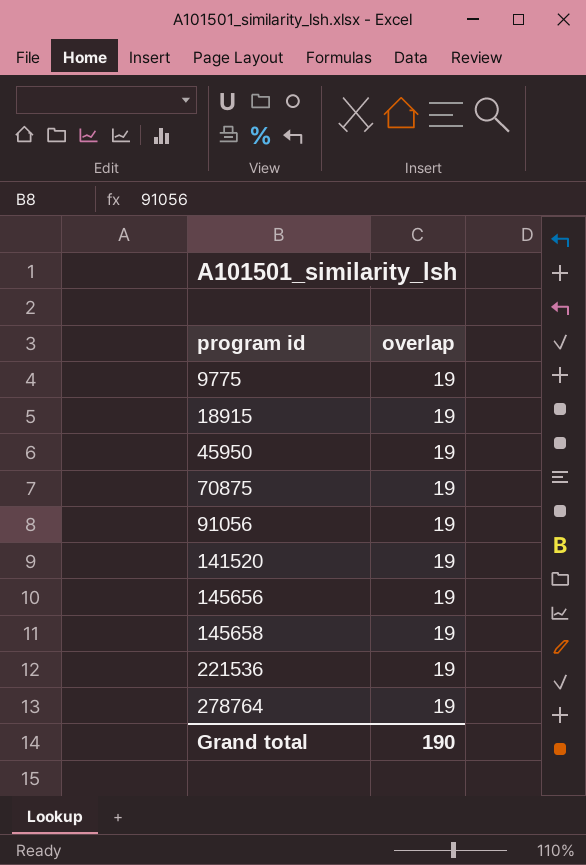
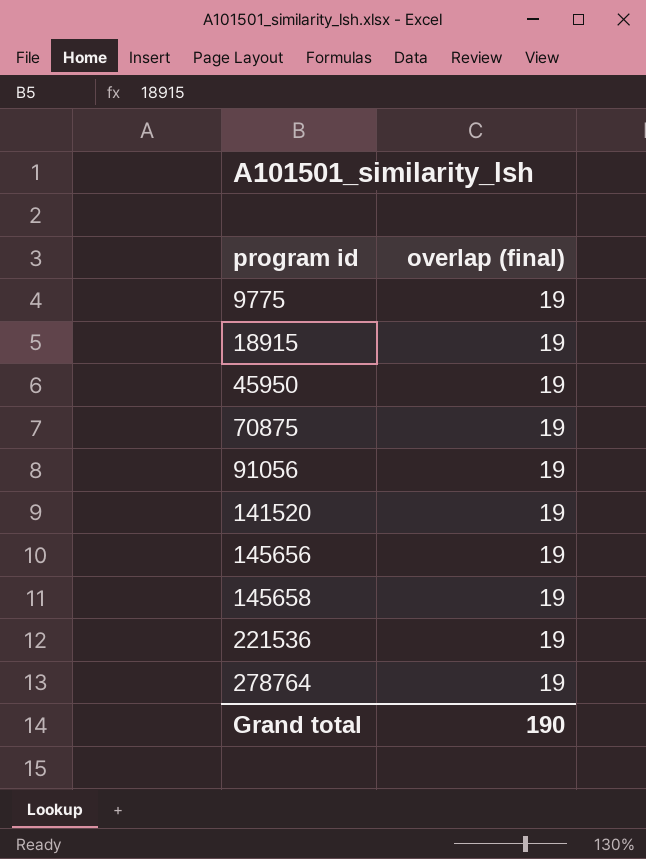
column name: overlap -> overlap (final)

